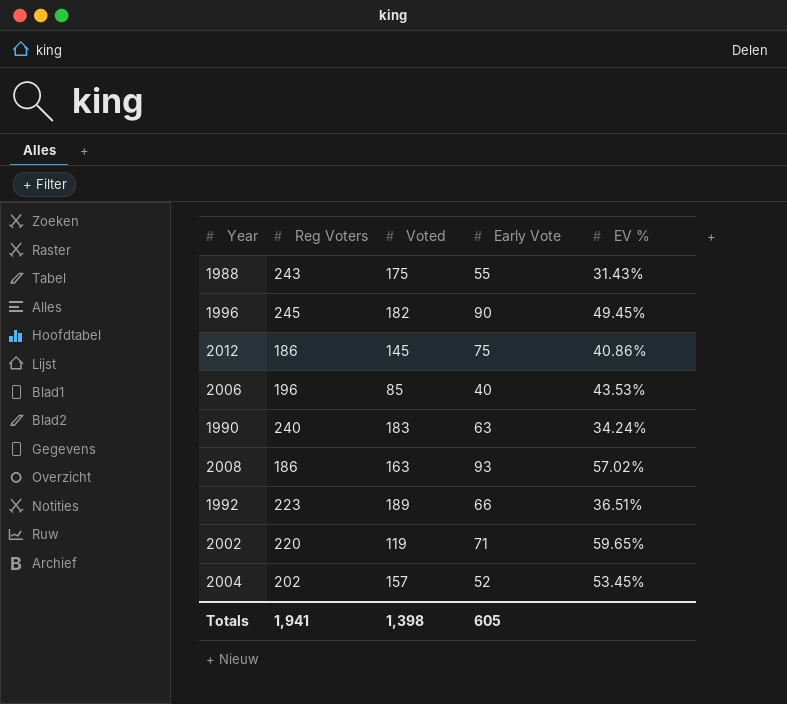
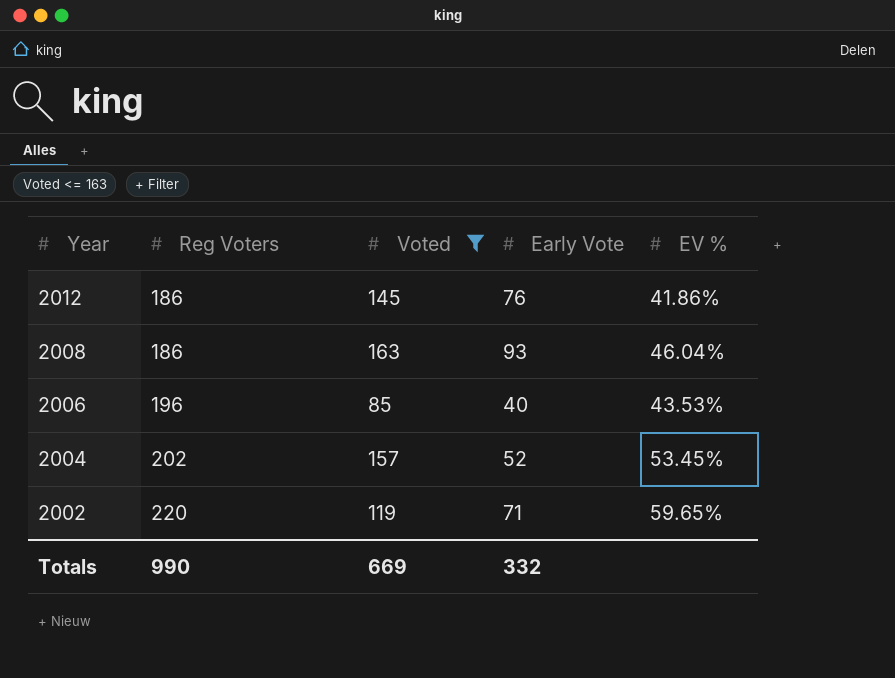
filter: none -> Voted <= 163
row order: none -> Year descending
2012 | Early Vote: 75 -> 76
2012 | EV %: 40.86% -> 41.86%
2008 | EV %: 57.02% -> 46.04%
Totals | Reg Voters: 1,941 -> 990
Totals | Voted: 1,398 -> 669
Totals | Early Vote: 605 -> 332

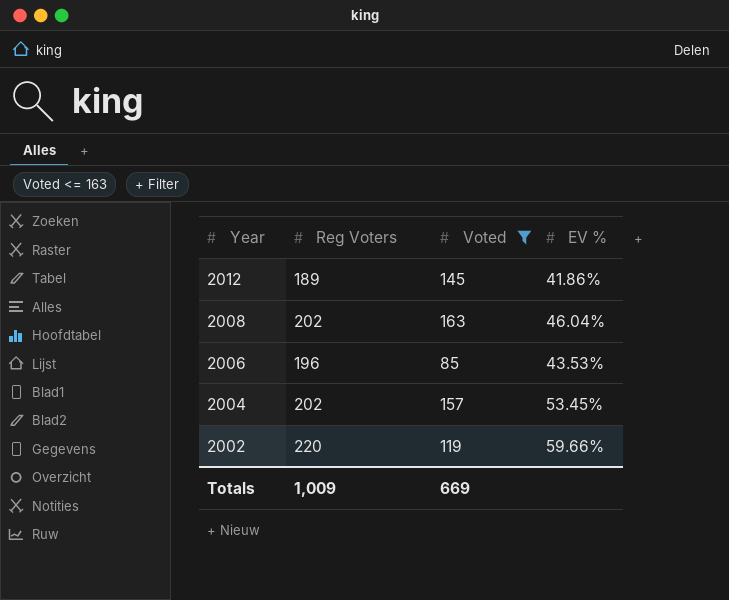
column Early Vote | position: 4 -> none
2012 | Reg Voters: 186 -> 189
2008 | Reg Voters: 186 -> 202
2002 | EV %: 59.65% -> 59.66%
Totals | Reg Voters: 990 -> 1,009

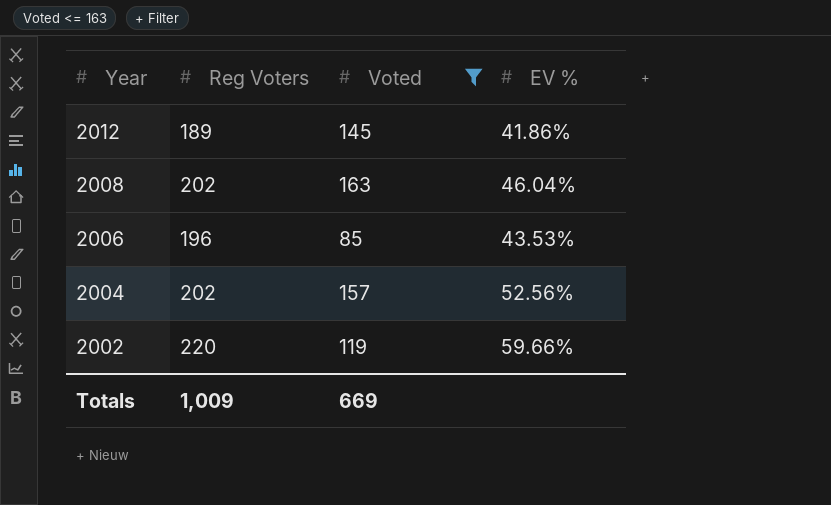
2004 | EV %: 53.45% -> 52.56%

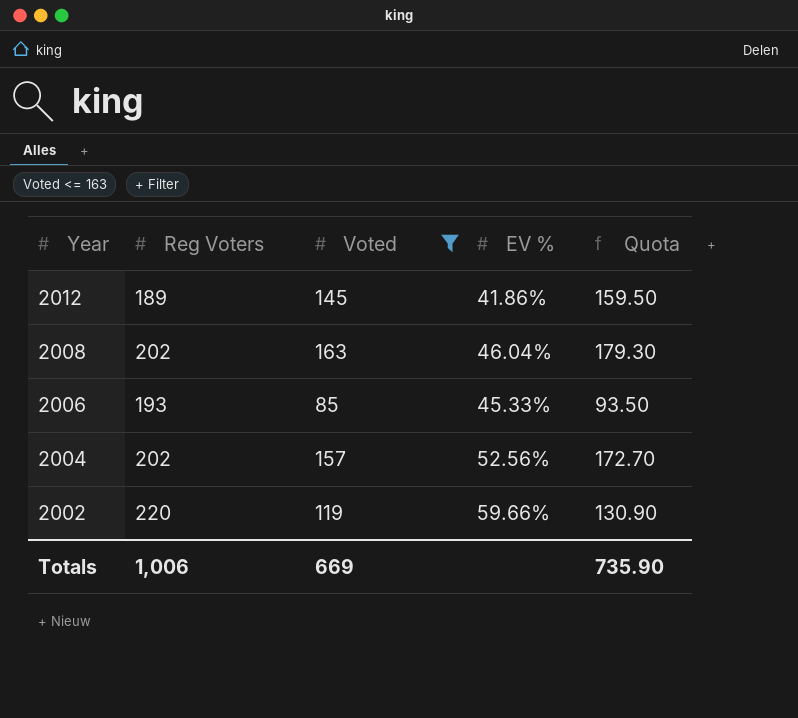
column Quota | formula: none -> [Voted] * 1.1
2006 | Reg Voters: 196 -> 193
2006 | EV %: 43.53% -> 45.33%
Totals | Reg Voters: 1,009 -> 1,006

